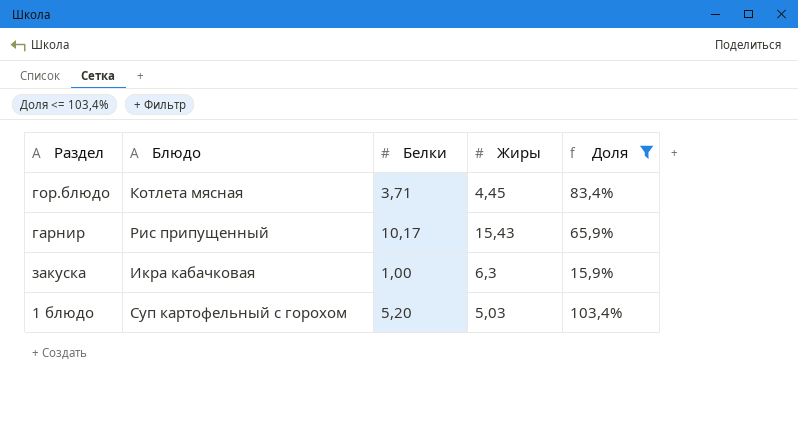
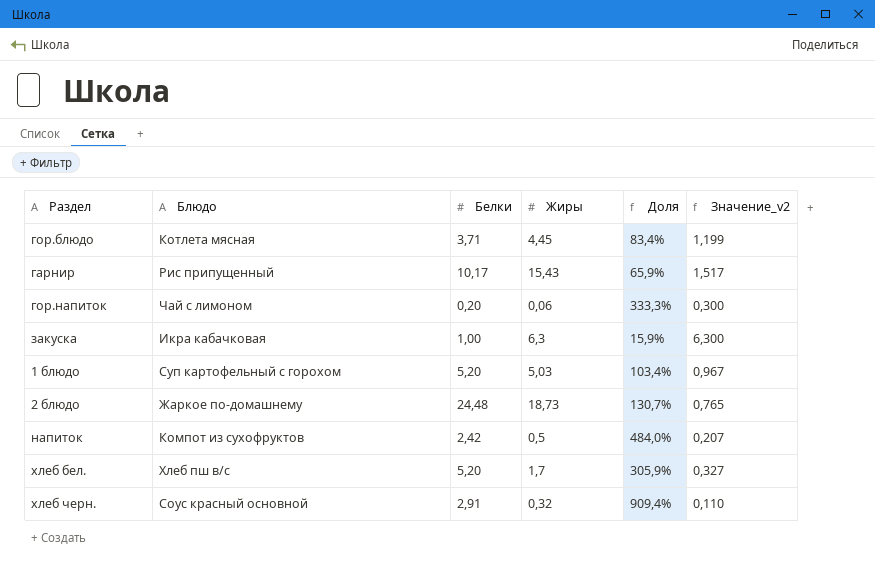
filter: Доля <= 103,4% -> none
column Значение_v2 | formula: none -> [Жиры] / [Белки]

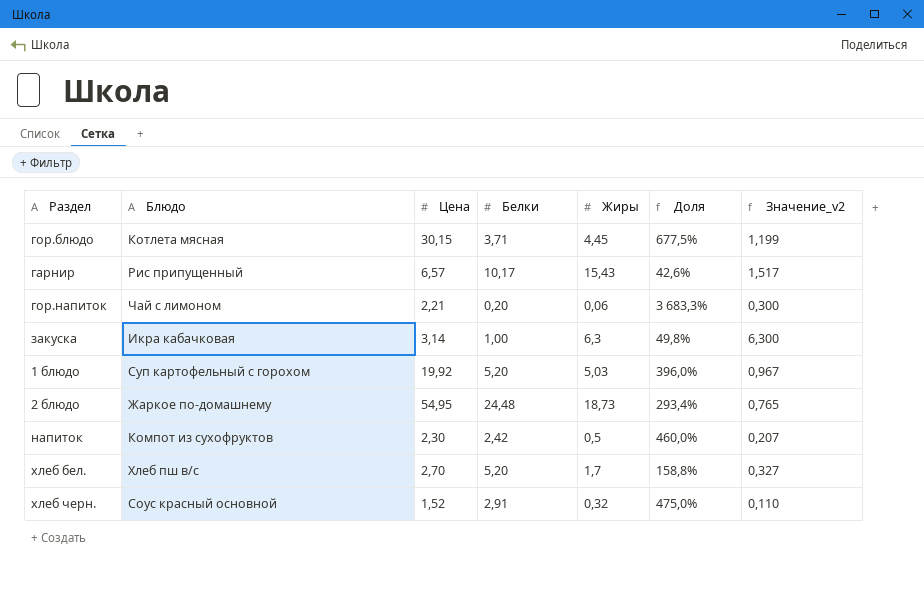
column Цена | position: none -> 3
column Доля | formula: [Белки] / [Жиры] -> [Цена] / [Жиры]

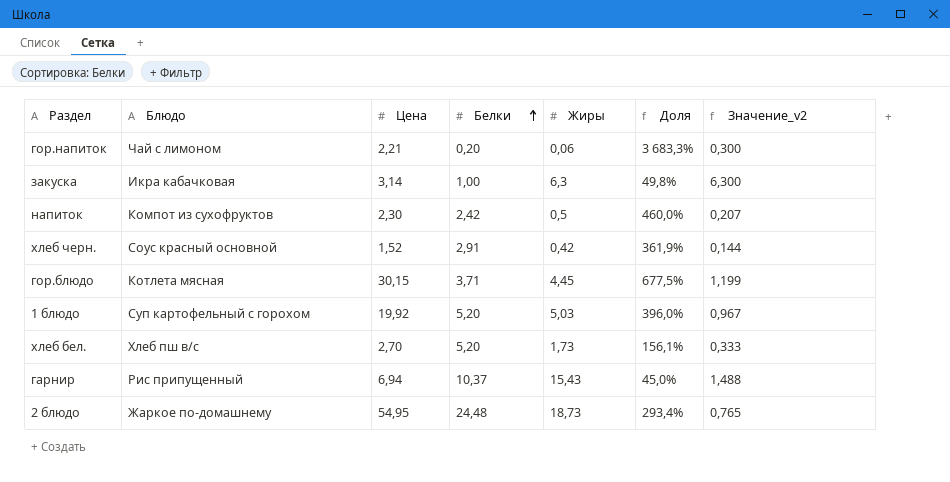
row order: none -> Белки ascending
хлеб черн. | Жиры: 0,32 -> 0,42
хлеб черн. | Доля: 475,0% -> 361,9%
хлеб черн. | Значение_v2: 0,110 -> 0,144
хлеб бел. | Жиры: 1,7 -> 1,73
хлеб бел. | Доля: 158,8% -> 156,1%
хлеб бел. | Значение_v2: 0,327 -> 0,333
гарнир | Цена: 6,57 -> 6,94
гарнир | Белки: 10,17 -> 10,37
гарнир | Доля: 42,6% -> 45,0%
гарнир | Значение_v2: 1,517 -> 1,488

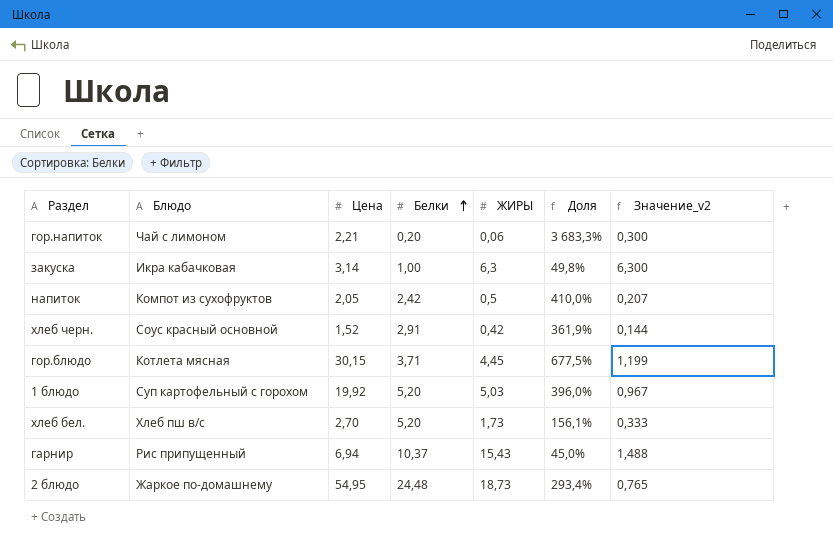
column name: Жиры -> ЖИРЫ
напиток | Цена: 2,30 -> 2,05
напиток | Доля: 460,0% -> 410,0%

